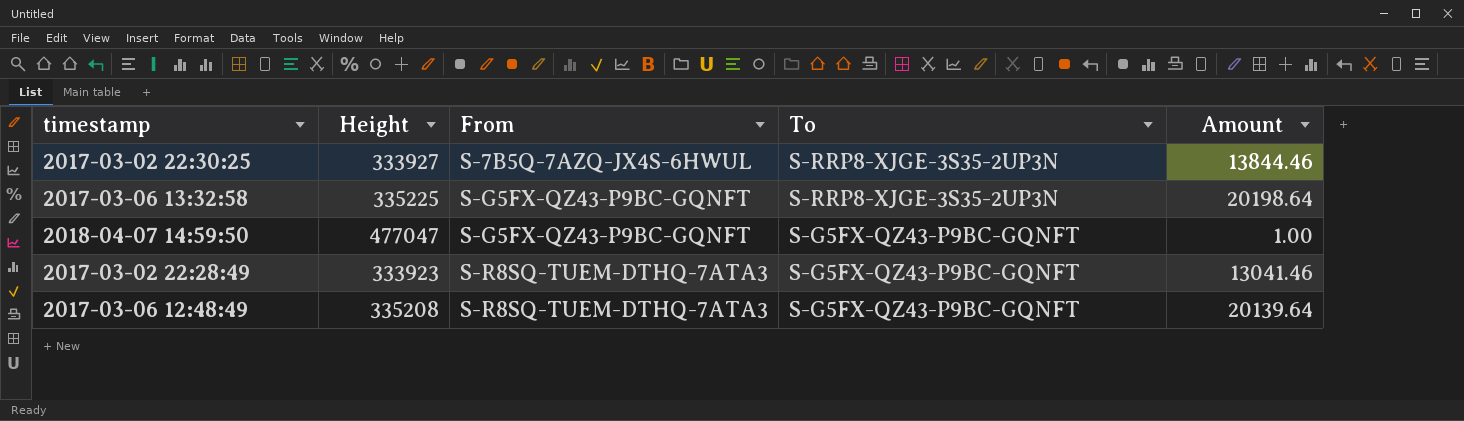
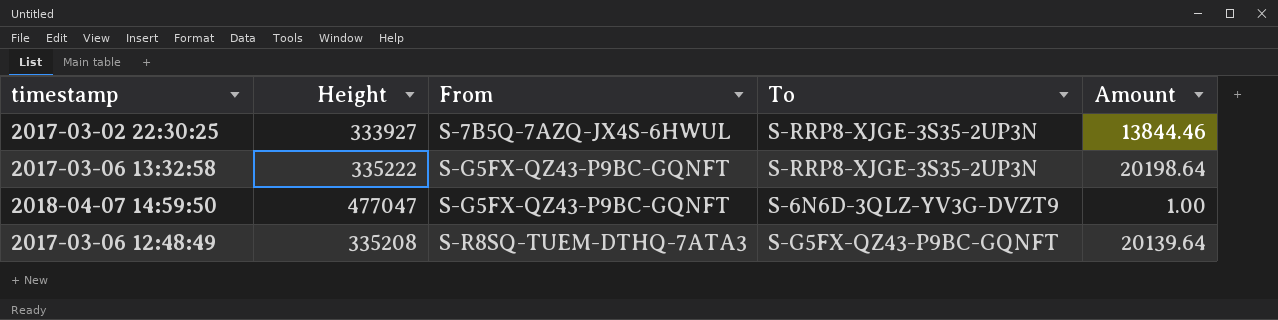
row 2017-03-02 22:28:49: 333923 | S-R8SQ-TUEM-DTHQ-7ATA3 | S-G5FX-QZ43-P9BC-GQNFT | 13041.46 -> none
2017-03-06 13:32:58 | Height: 335225 -> 335222
2018-04-07 14:59:50 | To: S-G5FX-QZ43-P9BC-GQNFT -> S-6N6D-3QLZ-YV3G-DVZT9

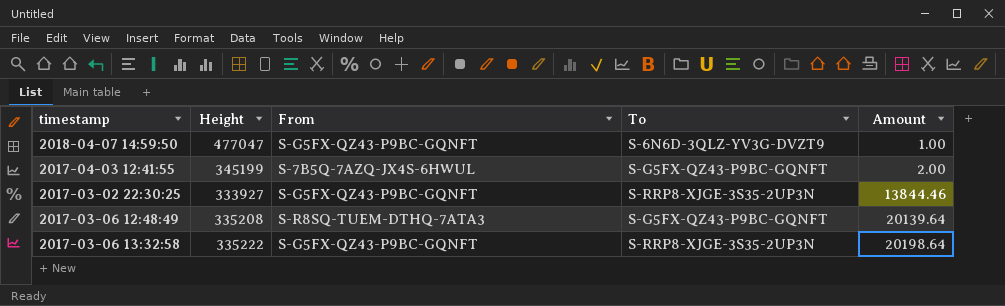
row order: From ascending -> Amount ascending
row 2017-04-03 12:41:55: none -> 345199 | S-7B5Q-7AZQ-JX4S-6HWUL | S-G5FX-QZ43-P9BC-GQNFT | 2.00
2017-03-02 22:30:25 | From: S-7B5Q-7AZQ-JX4S-6HWUL -> S-G5FX-QZ43-P9BC-GQNFT

